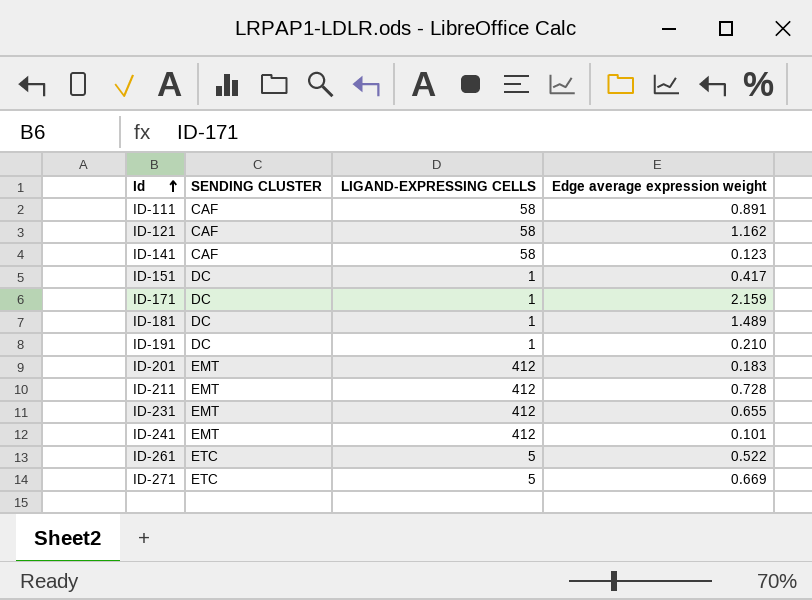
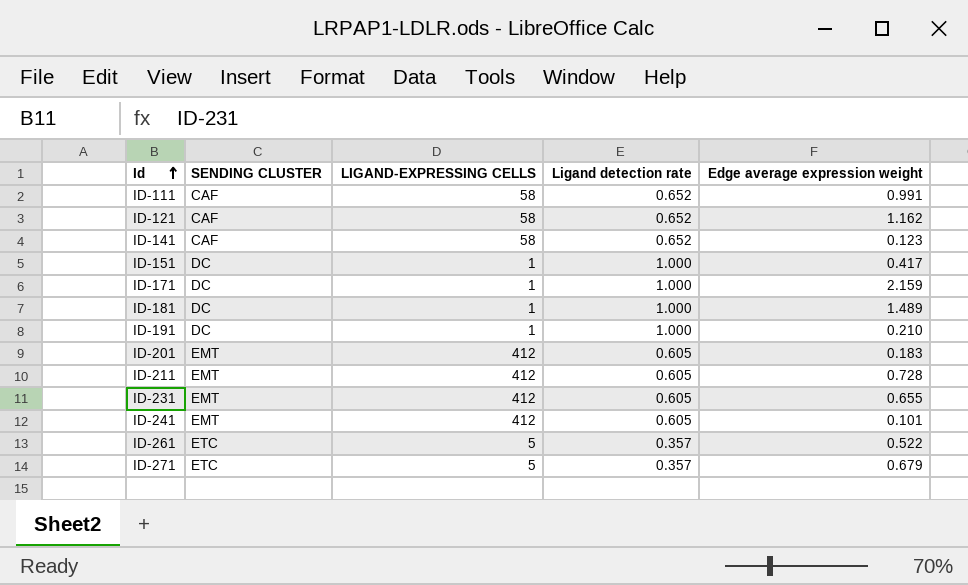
column Ligand detection rate | position: none -> 4
ID-111 | Edge average expression weight: 0.891 -> 0.991
ID-271 | Edge average expression weight: 0.669 -> 0.679

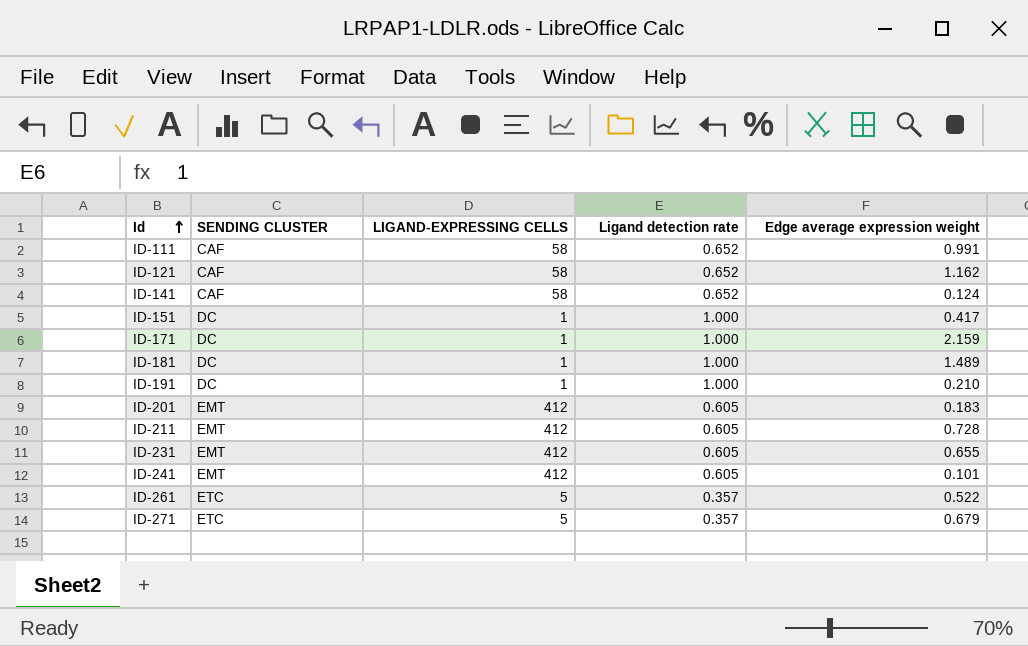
ID-141 | Edge average expression weight: 0.123 -> 0.124

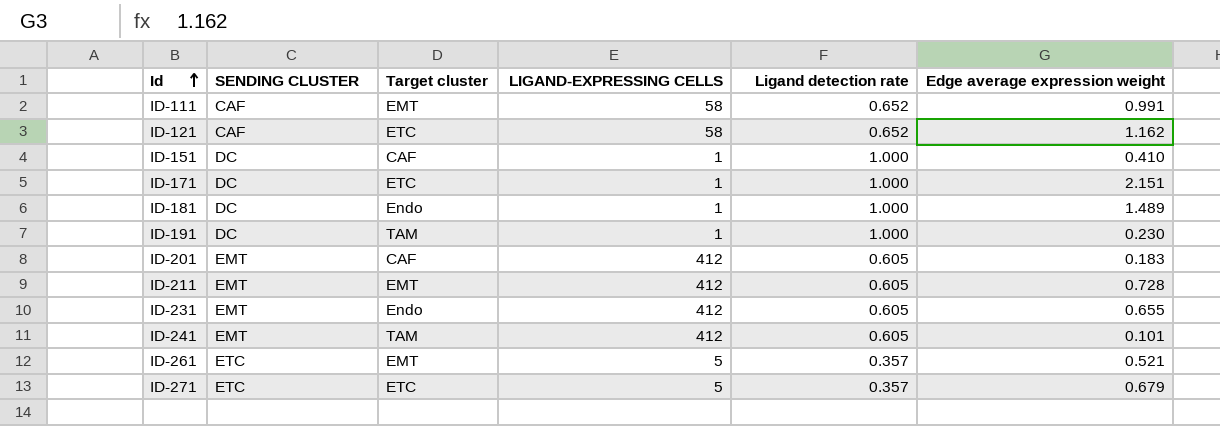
column Target cluster | position: none -> 3
row ID-141: CAF | 58 | 0.652 | 0.124 -> none
ID-151 | Edge average expression weight: 0.417 -> 0.410
ID-171 | Edge average expression weight: 2.159 -> 2.151
ID-191 | Edge average expression weight: 0.210 -> 0.230
ID-261 | Edge average expression weight: 0.522 -> 0.521

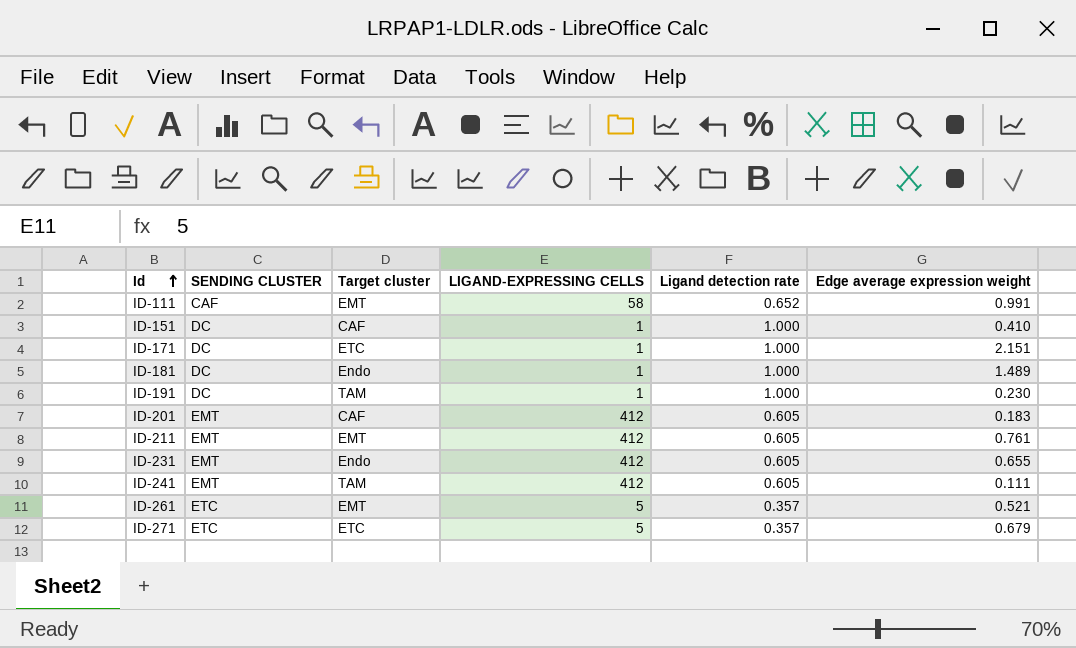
row ID-121: CAF | ETC | 58 | 0.652 | 1.162 -> none
ID-211 | Edge average expression weight: 0.728 -> 0.761
ID-241 | Edge average expression weight: 0.101 -> 0.111

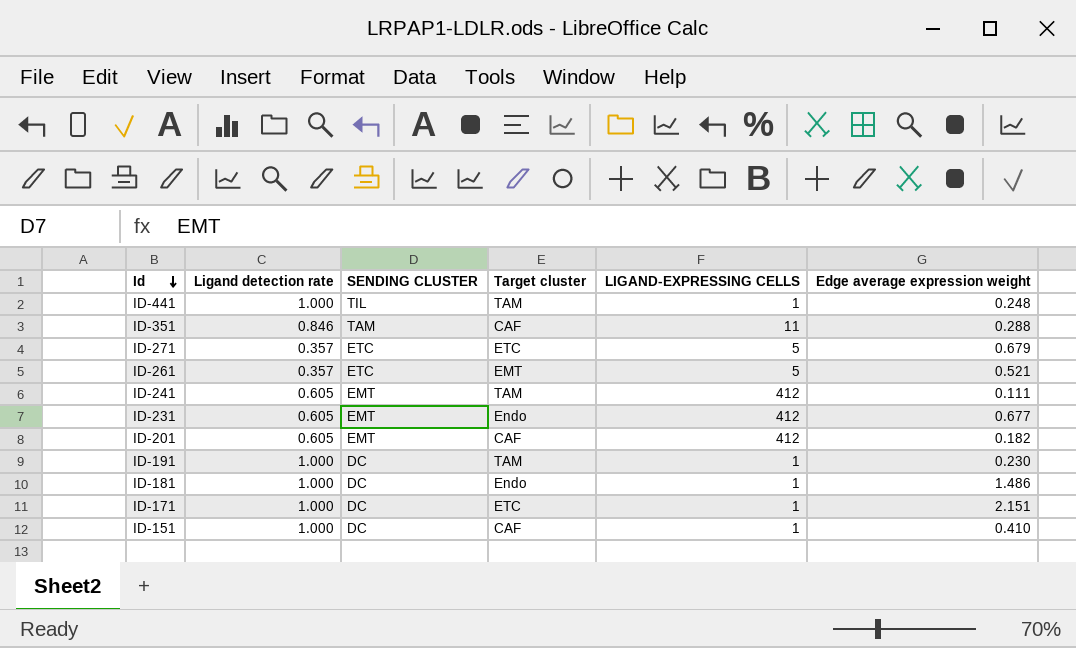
row order: Id ascending -> Id descending
column Ligand detection rate | position: 5 -> 2
row ID-111: CAF | EMT | 58 | 0.652 | 0.991 -> none
row ID-211: EMT | EMT | 412 | 0.605 | 0.761 -> none
row ID-441: none -> 1.000 | TIL | TAM | 1 | 0.248
row ID-351: none -> 0.846 | TAM | CAF | 11 | 0.288
ID-231 | Edge average expression weight: 0.655 -> 0.677
ID-201 | Edge average expression weight: 0.183 -> 0.182
ID-181 | Edge average expression weight: 1.489 -> 1.486

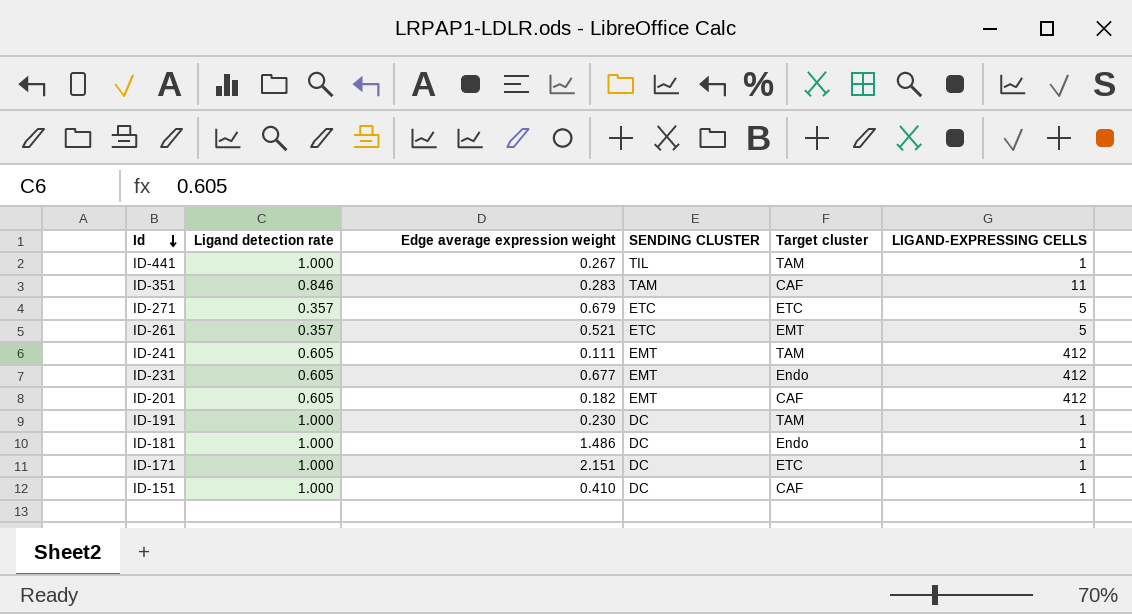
column Edge average expression weight | position: 6 -> 3
ID-441 | Edge average expression weight: 0.248 -> 0.267
ID-351 | Edge average expression weight: 0.288 -> 0.283

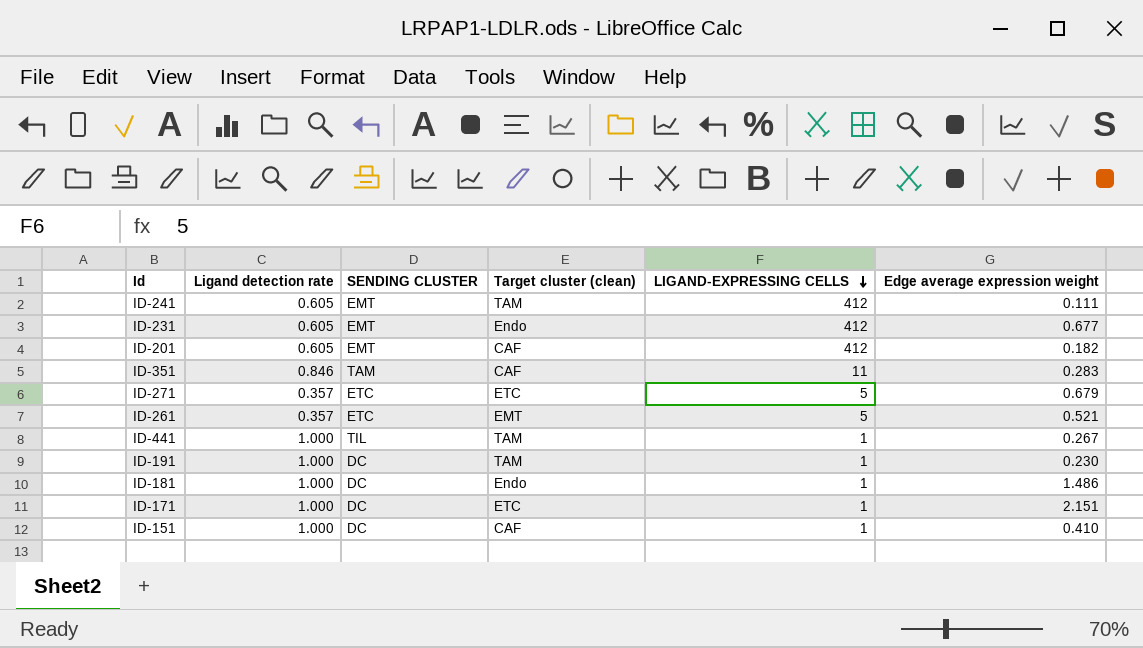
row order: Id descending -> LIGAND-EXPRESSING CELLS descending
column name: Target cluster -> Target cluster (clean)
column Edge average expression weight | position: 3 -> 6

